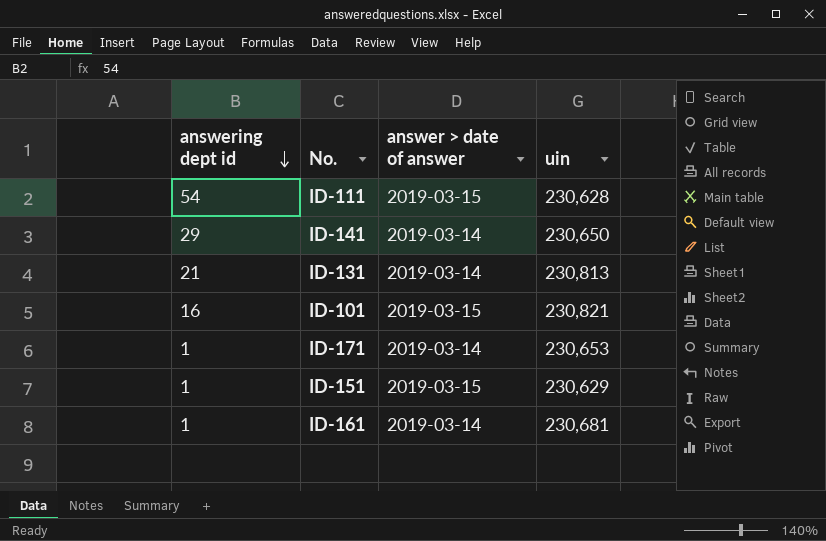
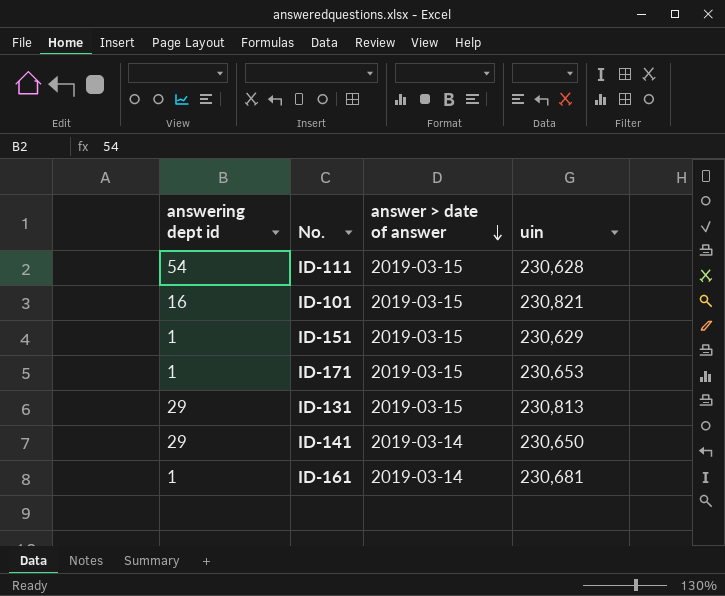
row order: answering dept id descending -> answer > date of answer descending
ID-171 | answer > date of answer: 2019-03-14 -> 2019-03-15
ID-131 | answering dept id: 21 -> 29
ID-131 | answer > date of answer: 2019-03-14 -> 2019-03-15

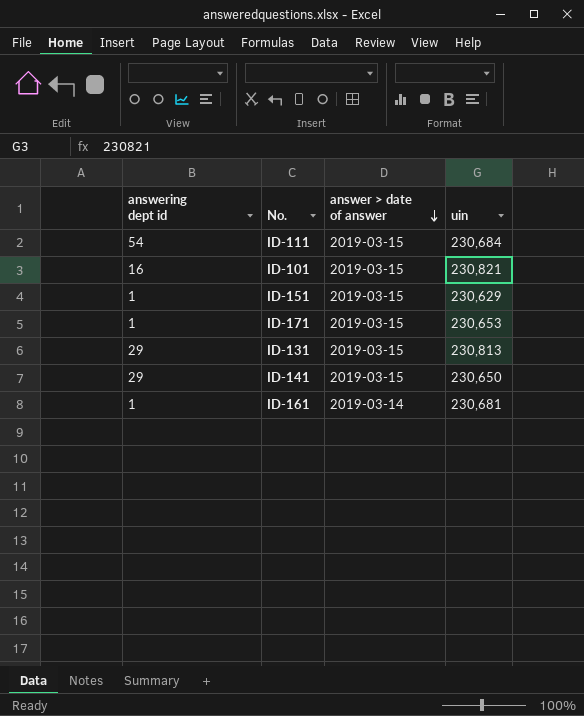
ID-111 | uin: 230,628 -> 230,684
ID-141 | answer > date of answer: 2019-03-14 -> 2019-03-15

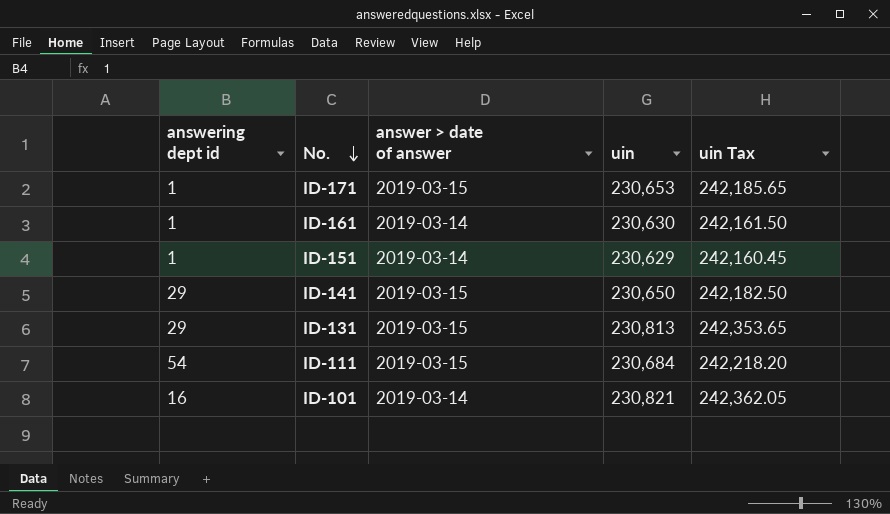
row order: answer > date of answer descending -> No. descending
column uin Tax | formula: none -> [uin] * 1.05
ID-161 | uin: 230,681 -> 230,630
ID-151 | answer > date of answer: 2019-03-15 -> 2019-03-14
ID-101 | answer > date of answer: 2019-03-15 -> 2019-03-14

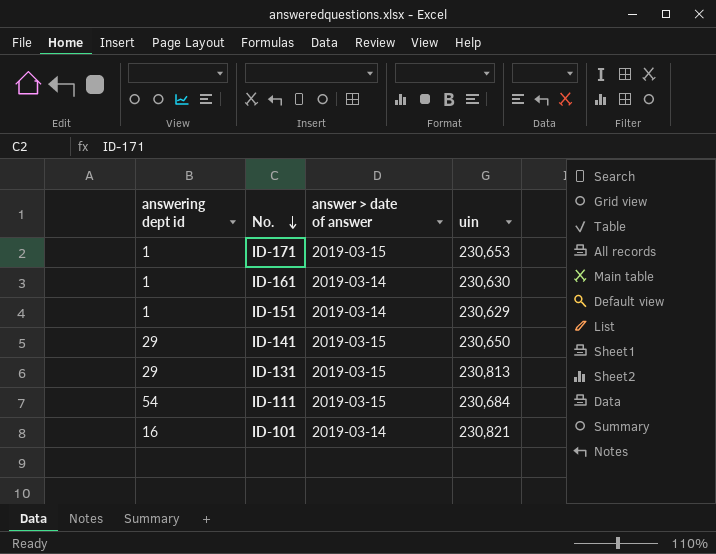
column uin Tax | formula: [uin] * 1.05 -> none

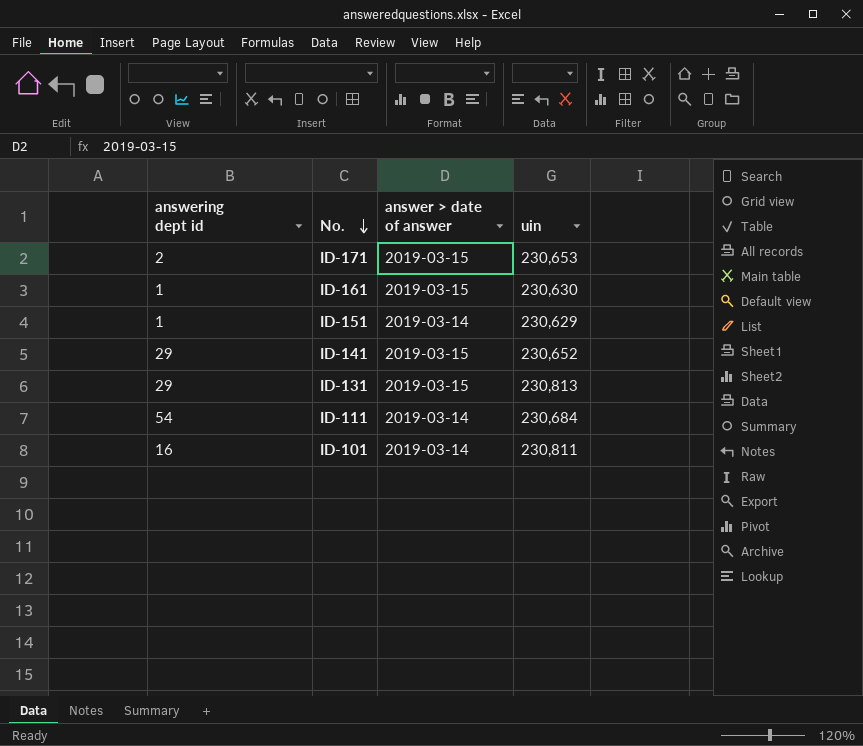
ID-171 | answering dept id: 1 -> 2
ID-161 | answer > date of answer: 2019-03-14 -> 2019-03-15
ID-141 | uin: 230,650 -> 230,652
ID-111 | answer > date of answer: 2019-03-15 -> 2019-03-14
ID-101 | uin: 230,821 -> 230,811

